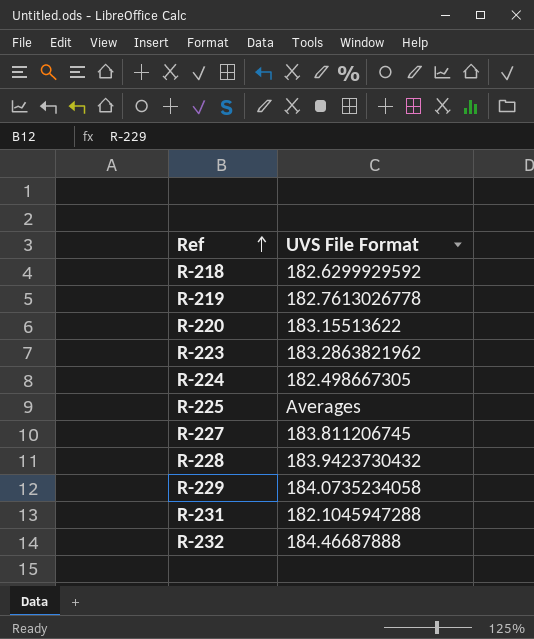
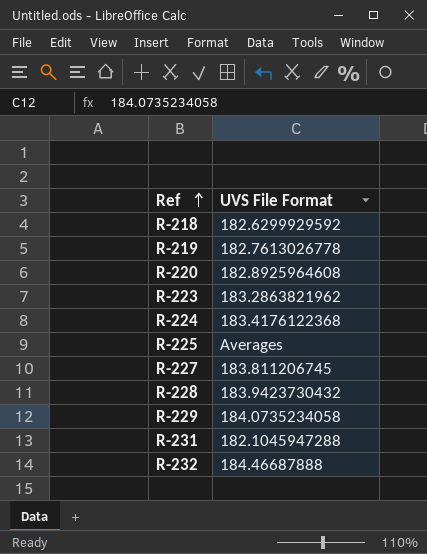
R-220 | UVS File Format: 183.15513622 -> 182.8925964608
R-224 | UVS File Format: 182.498667305 -> 183.4176122368

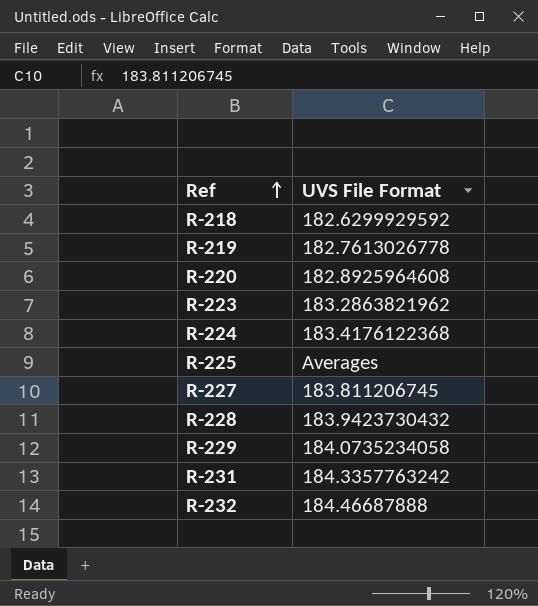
R-231 | UVS File Format: 182.1045947288 -> 184.3357763242

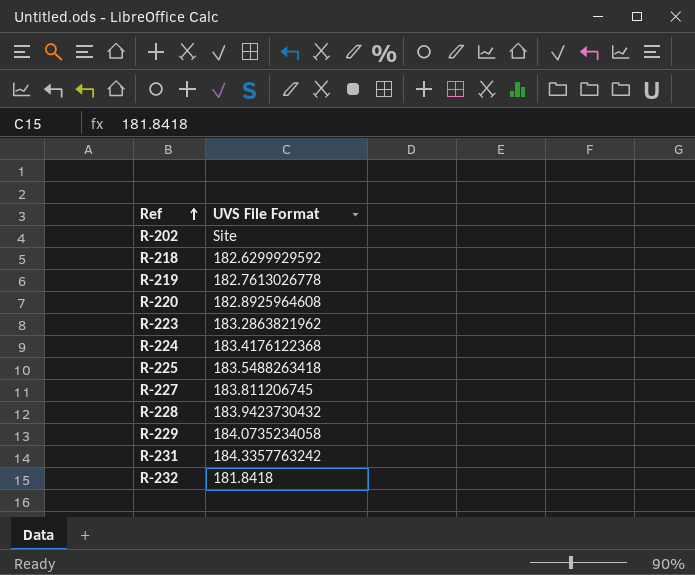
row R-202: none -> Site
R-225 | UVS File Format: Averages -> 183.5488263418
R-232 | UVS File Format: 184.46687888 -> 181.8418

